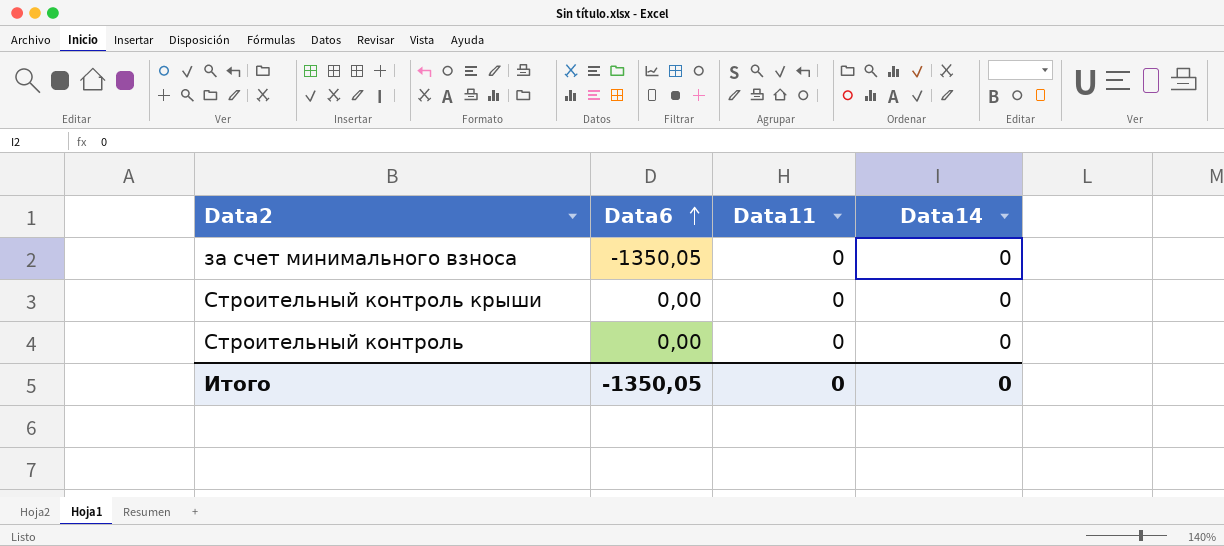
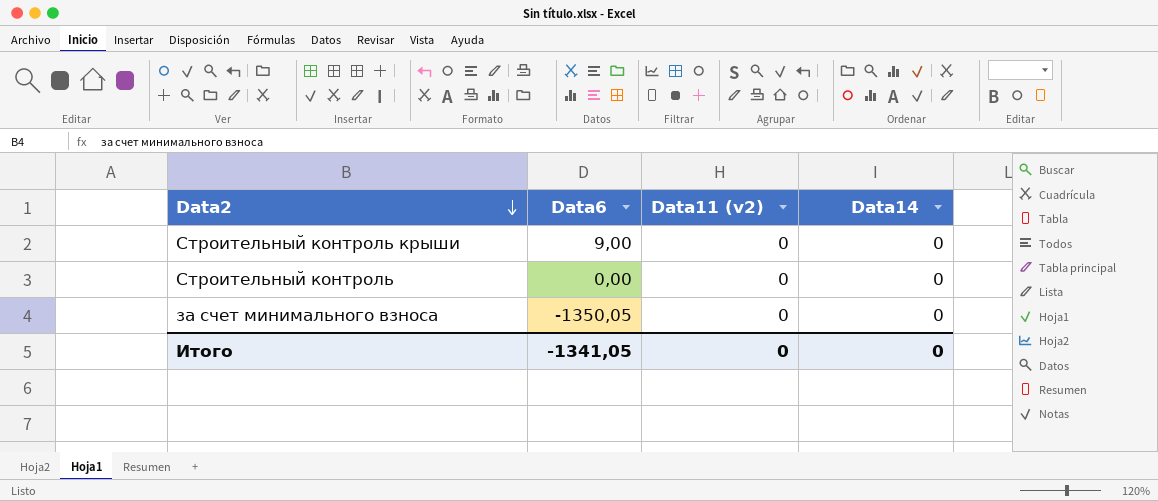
row order: Data6 ascending -> Data2 descending
column name: Data11 -> Data11 (v2)
Строительный контроль крыши | Data6: 0,00 -> 9,00
Итого | Data6: -1350,05 -> -1341,05

